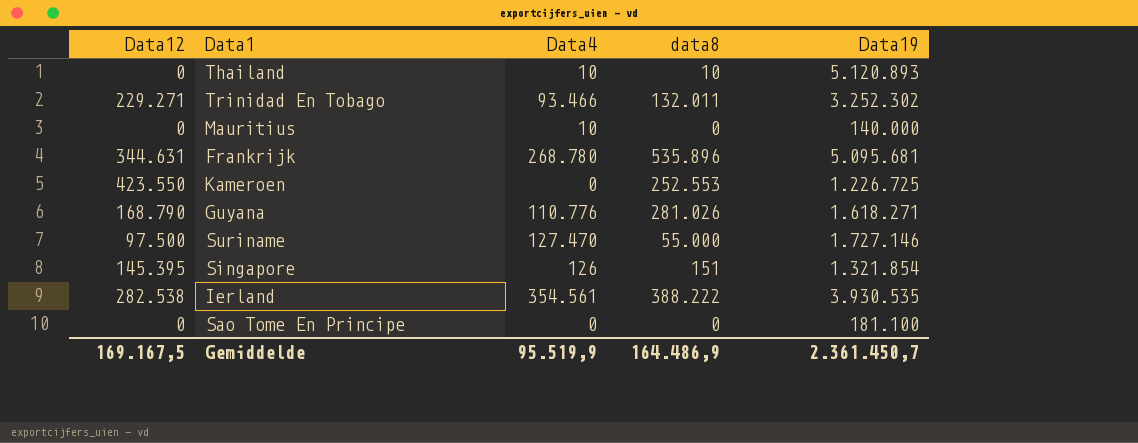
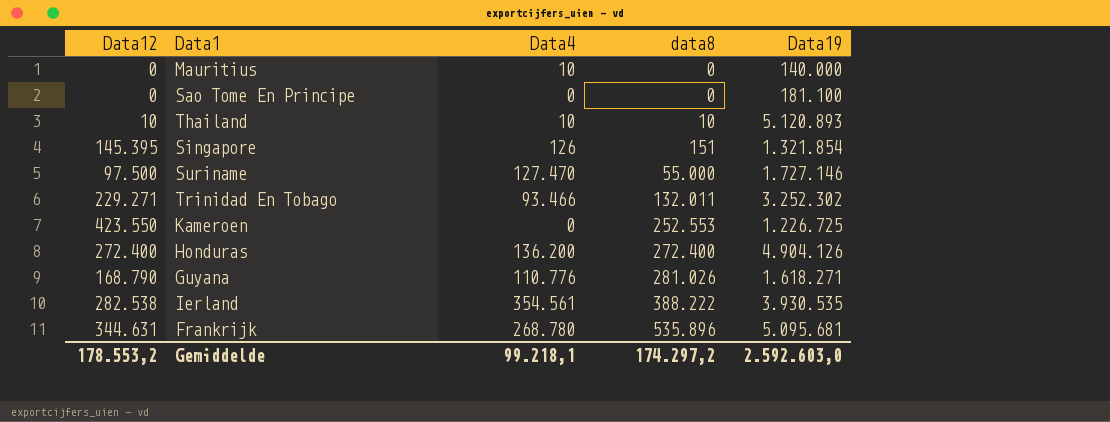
row order: none -> data8 ascending
Thailand | Data12: 0 -> 10
row Honduras: none -> 272.400 | 136.200 | 272.400 | 4.904.126
Gemiddelde | Data12: 169.167,5 -> 178.553,2
Gemiddelde | Data4: 95.519,9 -> 99.218,1
Gemiddelde | data8: 164.486,9 -> 174.297,2
Gemiddelde | Data19: 2.361.450,7 -> 2.592.603,0

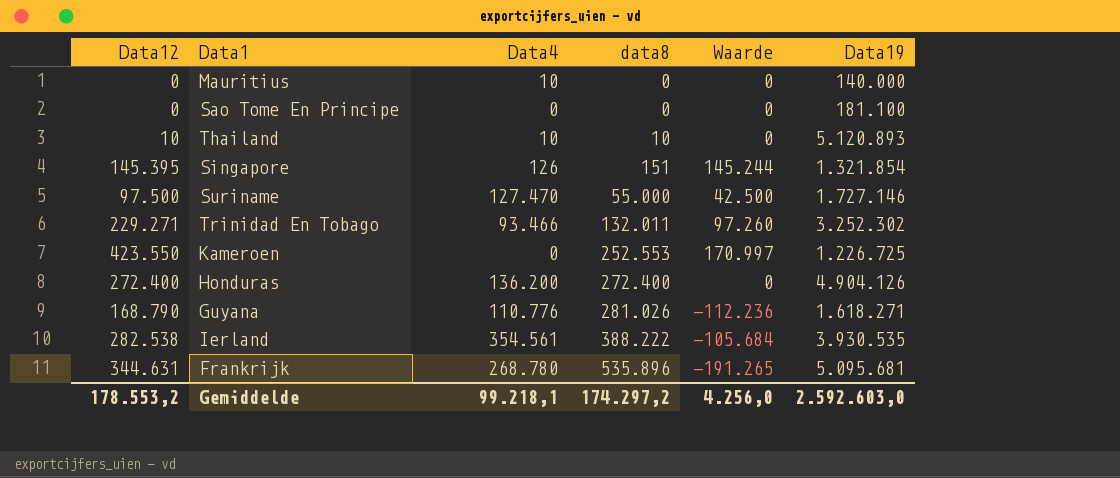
column Waarde | formula: none -> [Data12] - [data8]

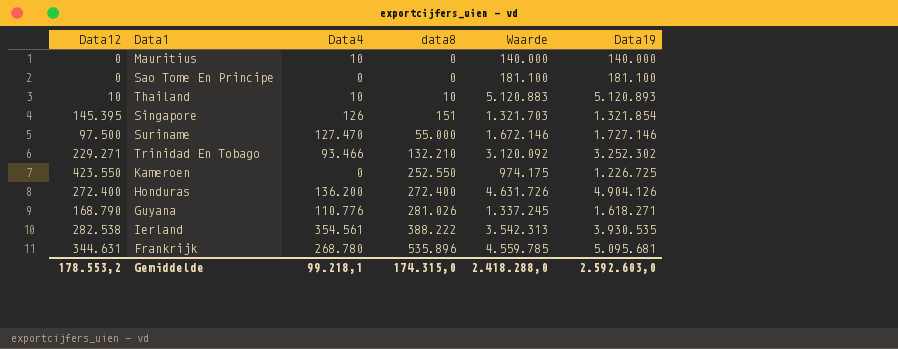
column Waarde | formula: [Data12] - [data8] -> [Data19] - [data8]
Trinidad En Tobago | data8: 132.011 -> 132.210
Kameroen | data8: 252.553 -> 252.550
Gemiddelde | data8: 174.297,2 -> 174.315,0
Gemiddelde | Waarde: 4.256,0 -> 2.418.288,0

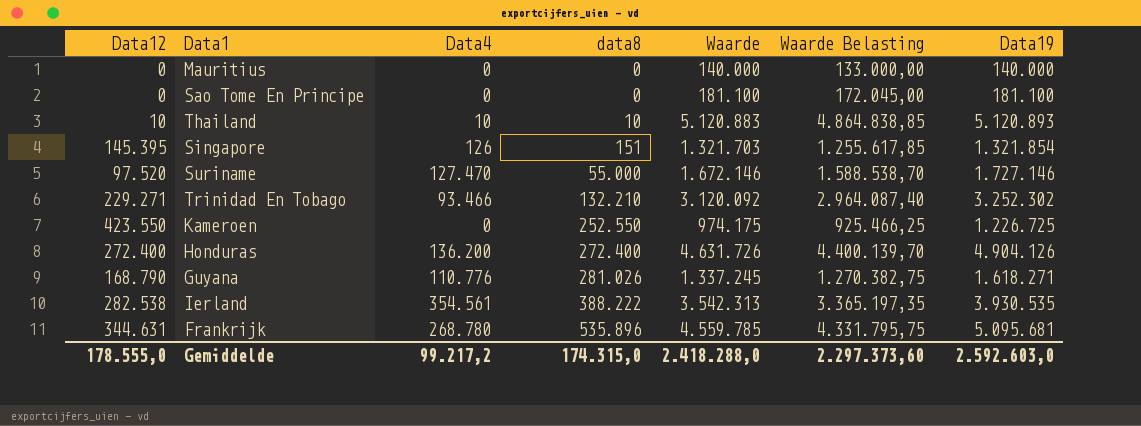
column Waarde Belasting | formula: none -> [Waarde] * 0,95
Mauritius | Data4: 10 -> 0
Suriname | Data12: 97.500 -> 97.520
Gemiddelde | Data12: 178.553,2 -> 178.555,0
Gemiddelde | Data4: 99.218,1 -> 99.217,2

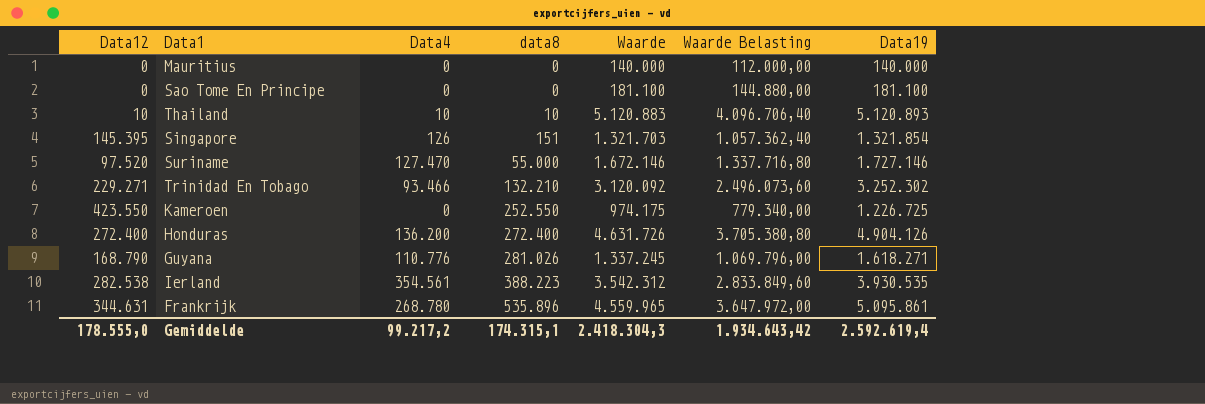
column Waarde Belasting | formula: [Waarde] * 0,95 -> [Waarde] * 0,8
Ierland | data8: 388.222 -> 388.223
Ierland | Waarde: 3.542.313 -> 3.542.312
Frankrijk | Waarde: 4.559.785 -> 4.559.965
Frankrijk | Data19: 5.095.681 -> 5.095.861
Gemiddelde | data8: 174.315,0 -> 174.315,1
Gemiddelde | Waarde: 2.418.288,0 -> 2.418.304,3
Gemiddelde | Waarde Belasting: 2.297.373,60 -> 1.934.643,42
Gemiddelde | Data19: 2.592.603,0 -> 2.592.619,4

